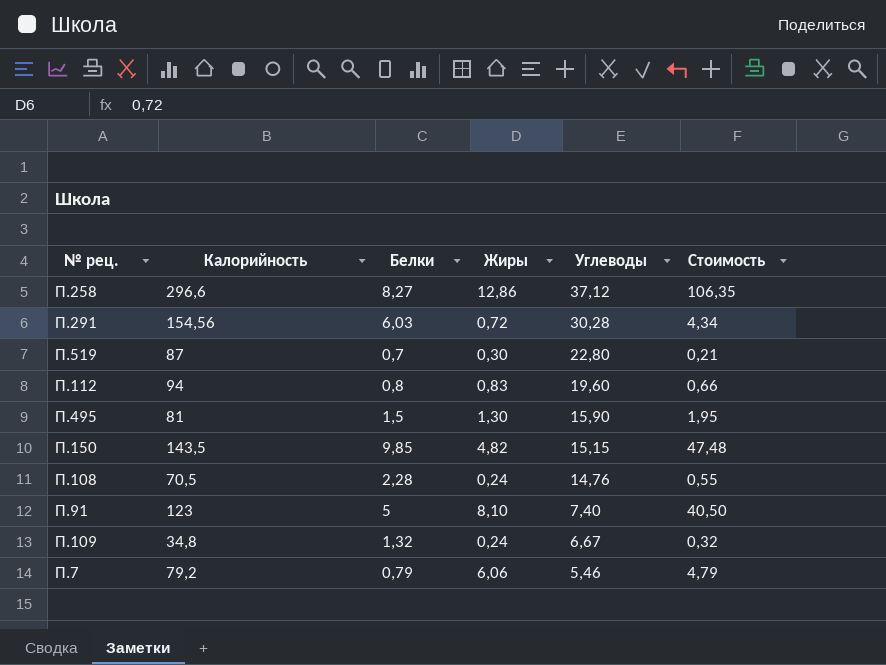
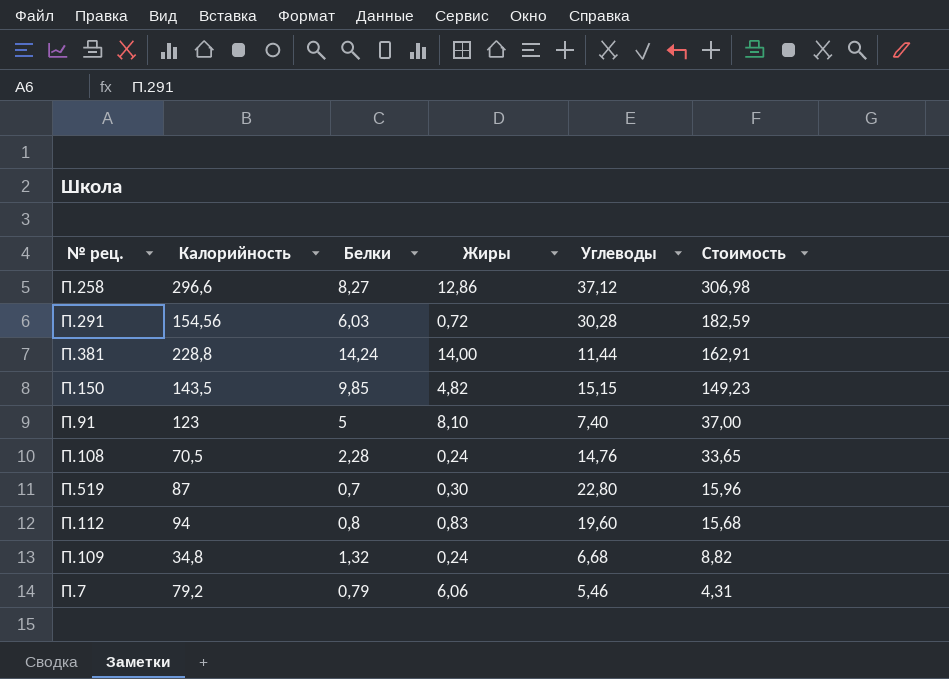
row order: Углеводы descending -> Стоимость descending
column Стоимость | formula: [Белки] * [Жиры] -> [Белки] * [Углеводы]
row П.495: 81 | 1,5 | 1,30 | 15,90 | 1,95 -> none
row П.381: none -> 228,8 | 14,24 | 14,00 | 11,44 | 162,91
П.109 | Углеводы: 6,67 -> 6,68

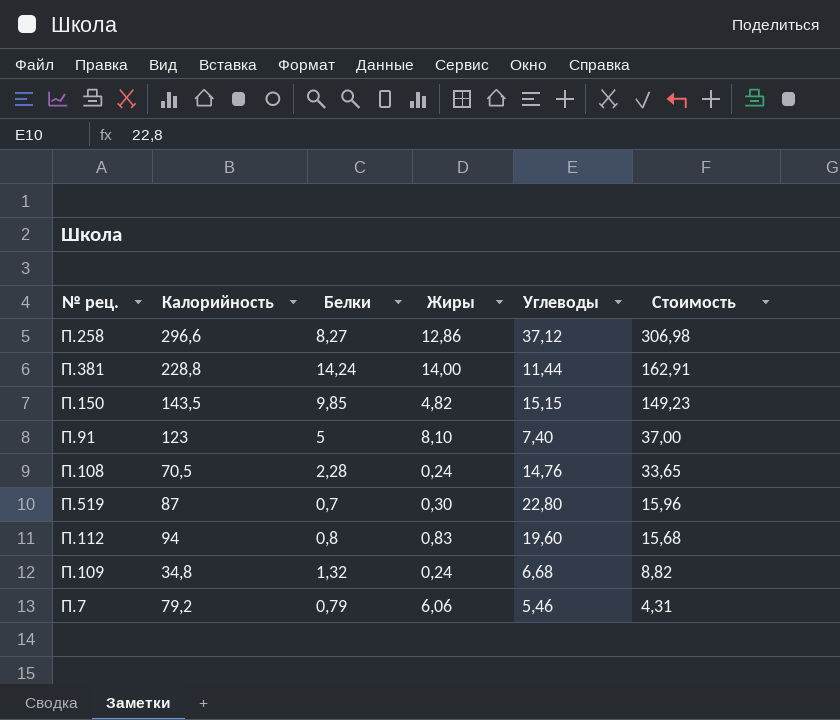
row П.291: 154,56 | 6,03 | 0,72 | 30,28 | 182,59 -> none

